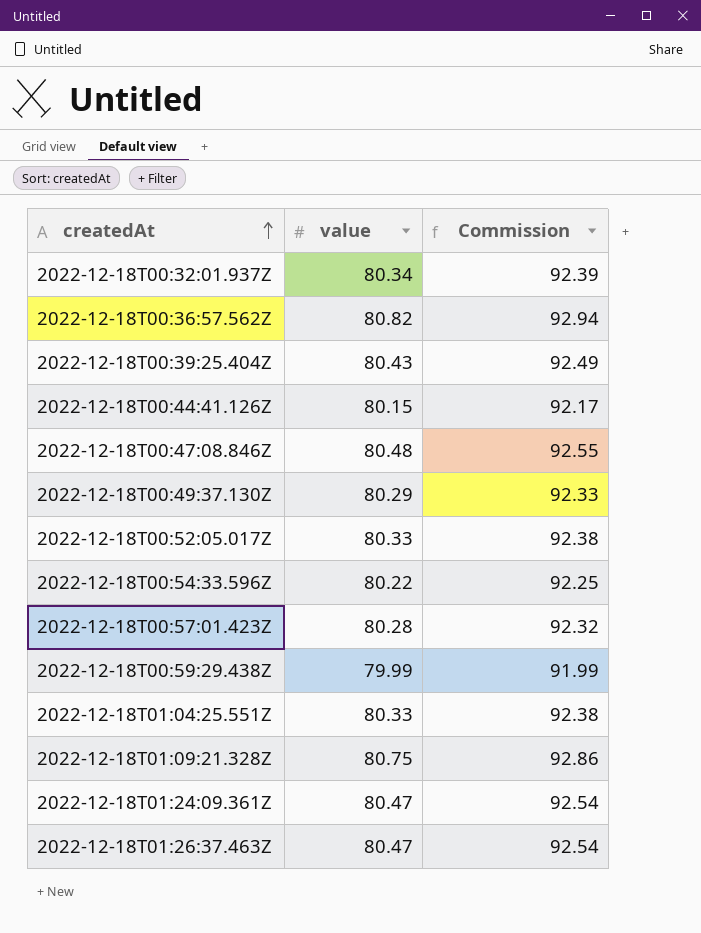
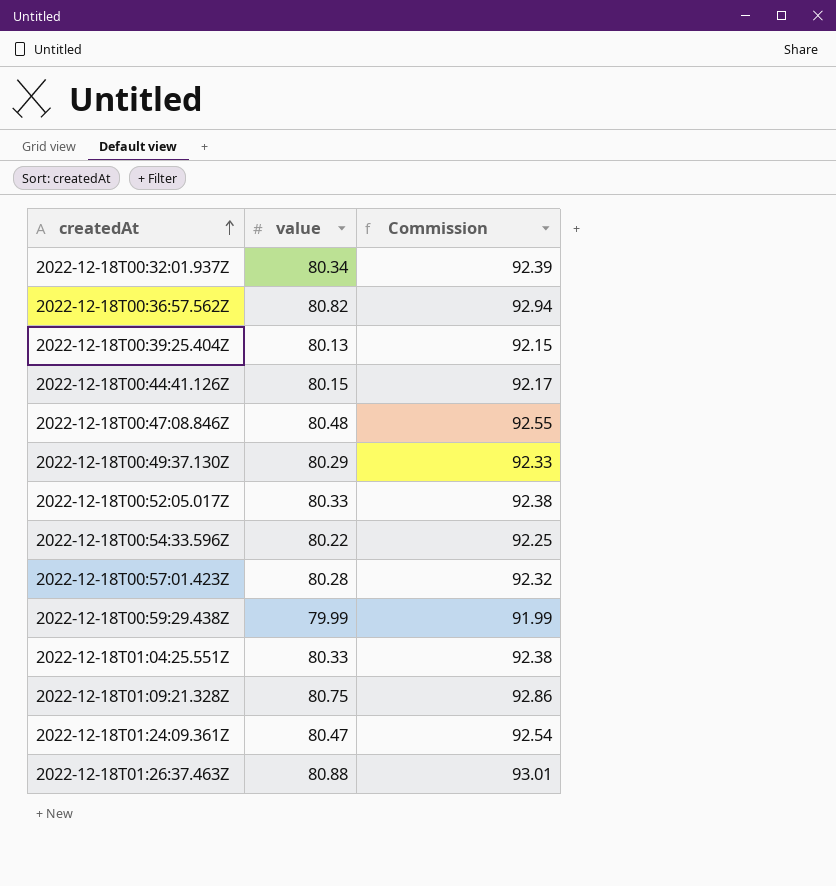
2022-12-18T00:39:25.404Z | value: 80.43 -> 80.13
2022-12-18T00:39:25.404Z | Commission: 92.49 -> 92.15
2022-12-18T01:26:37.463Z | value: 80.47 -> 80.88
2022-12-18T01:26:37.463Z | Commission: 92.54 -> 93.01

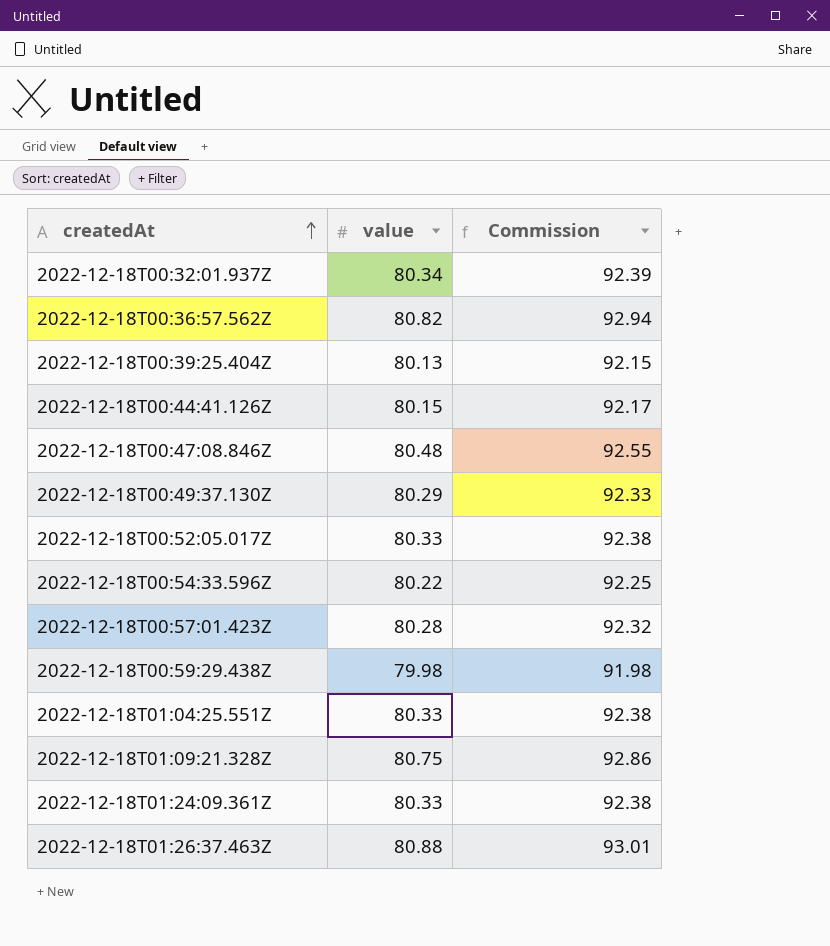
2022-12-18T00:59:29.438Z | value: 79.99 -> 79.98
2022-12-18T00:59:29.438Z | Commission: 91.99 -> 91.98
2022-12-18T01:24:09.361Z | value: 80.47 -> 80.33
2022-12-18T01:24:09.361Z | Commission: 92.54 -> 92.38

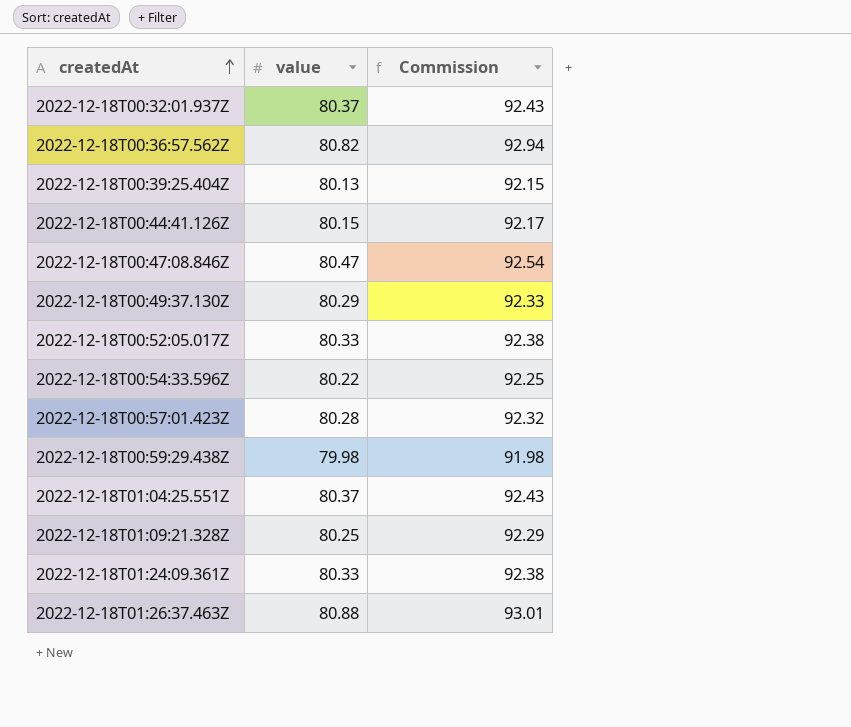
2022-12-18T00:32:01.937Z | value: 80.34 -> 80.37
2022-12-18T00:32:01.937Z | Commission: 92.39 -> 92.43
2022-12-18T00:47:08.846Z | value: 80.48 -> 80.47
2022-12-18T00:47:08.846Z | Commission: 92.55 -> 92.54
2022-12-18T01:04:25.551Z | value: 80.33 -> 80.37
2022-12-18T01:04:25.551Z | Commission: 92.38 -> 92.43
2022-12-18T01:09:21.328Z | value: 80.75 -> 80.25
2022-12-18T01:09:21.328Z | Commission: 92.86 -> 92.29

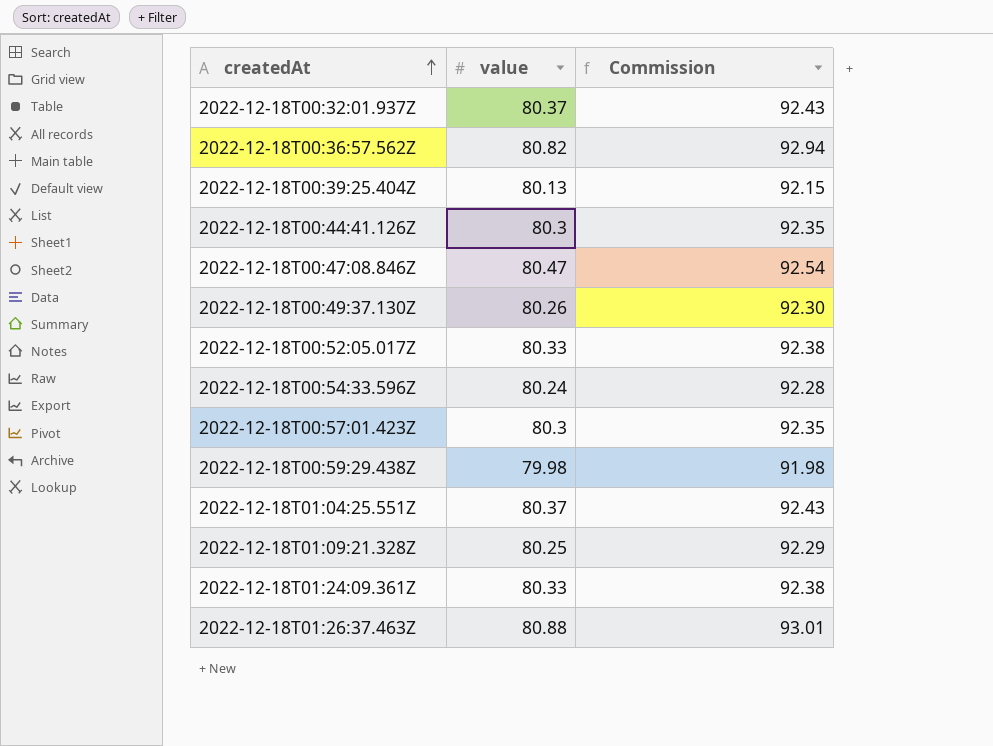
2022-12-18T00:44:41.126Z | value: 80.15 -> 80.3
2022-12-18T00:44:41.126Z | Commission: 92.17 -> 92.35
2022-12-18T00:49:37.130Z | value: 80.29 -> 80.26
2022-12-18T00:49:37.130Z | Commission: 92.33 -> 92.30
2022-12-18T00:54:33.596Z | value: 80.22 -> 80.24
2022-12-18T00:54:33.596Z | Commission: 92.25 -> 92.28
2022-12-18T00:57:01.423Z | value: 80.28 -> 80.3
2022-12-18T00:57:01.423Z | Commission: 92.32 -> 92.35

